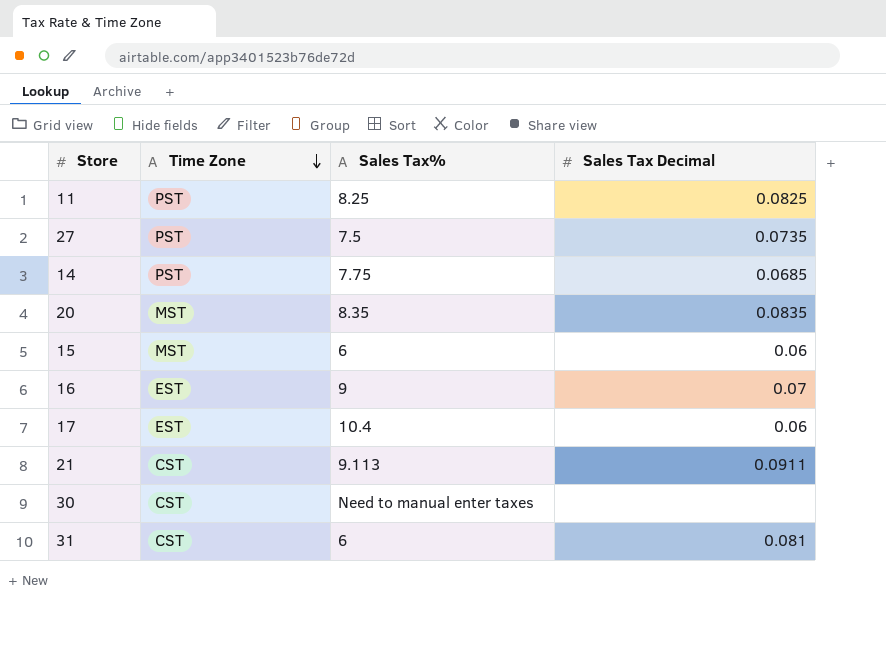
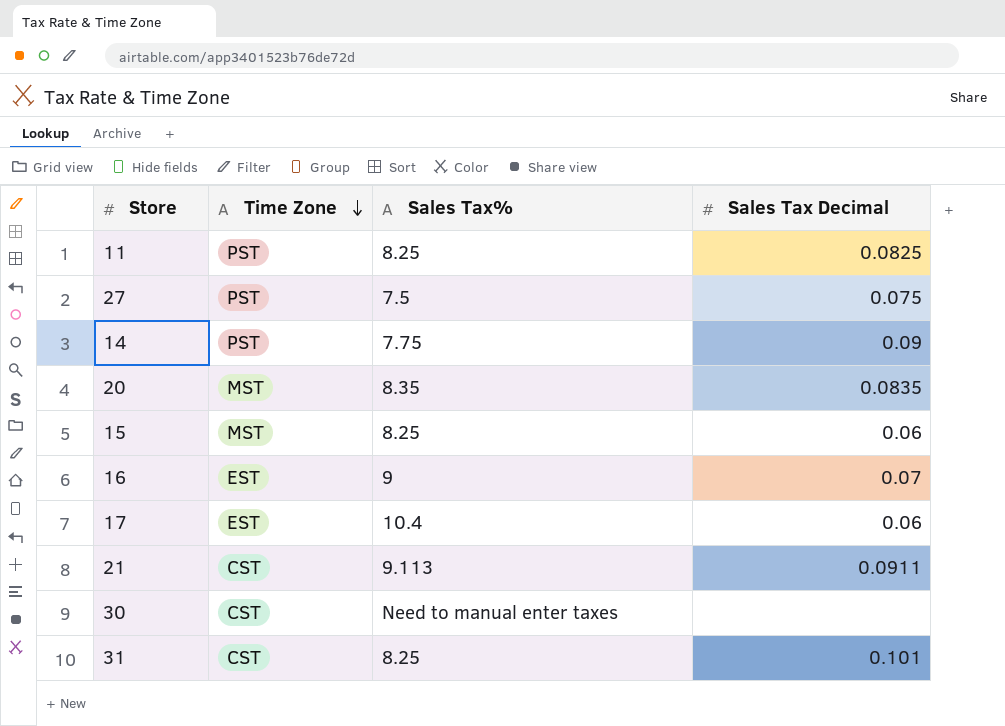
27 | Sales Tax Decimal: 0.0735 -> 0.075
14 | Sales Tax Decimal: 0.0685 -> 0.09
15 | Sales Tax%: 6 -> 8.25
31 | Sales Tax%: 6 -> 8.25
31 | Sales Tax Decimal: 0.081 -> 0.101

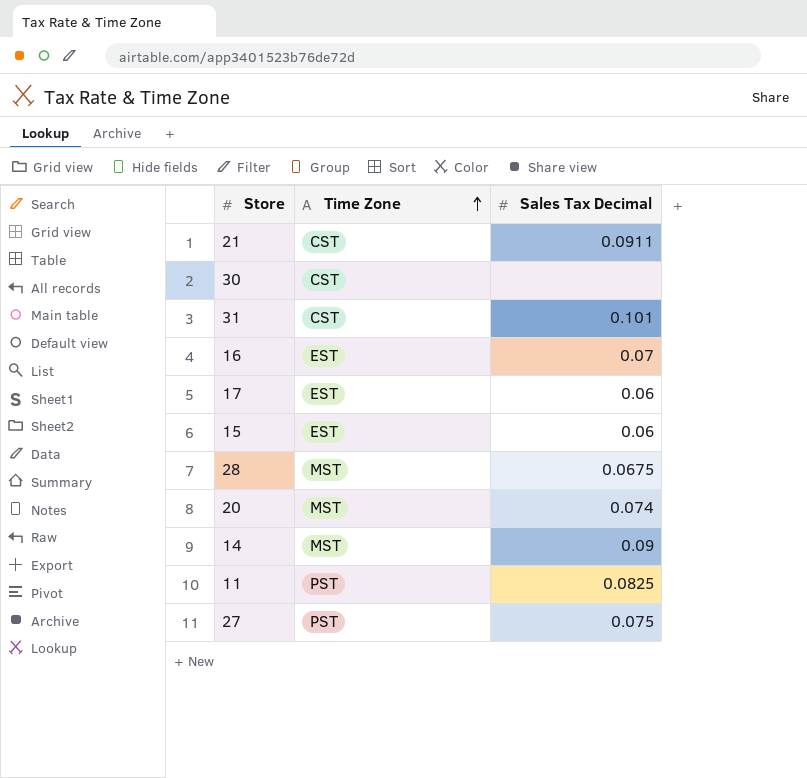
row order: Time Zone descending -> Time Zone ascending
column Sales Tax% | position: 3 -> none
15 | Time Zone: MST -> EST
row 28: none -> MST | 0.0675
20 | Sales Tax Decimal: 0.0835 -> 0.074
14 | Time Zone: PST -> MST

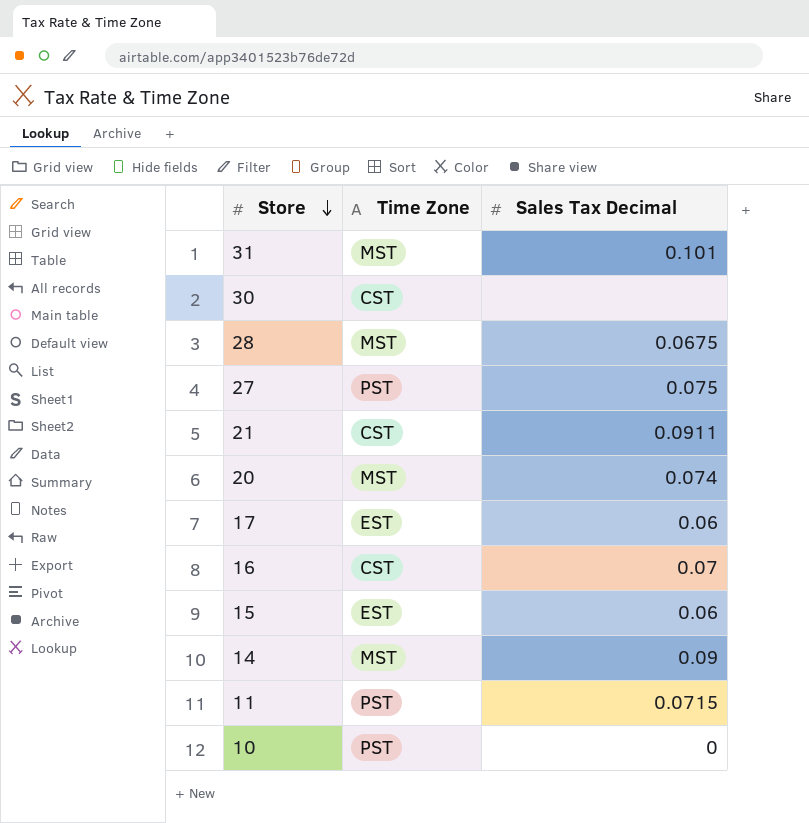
row order: Time Zone ascending -> Store descending
31 | Time Zone: CST -> MST
16 | Time Zone: EST -> CST
11 | Sales Tax Decimal: 0.0825 -> 0.0715
row 10: none -> PST | 0

